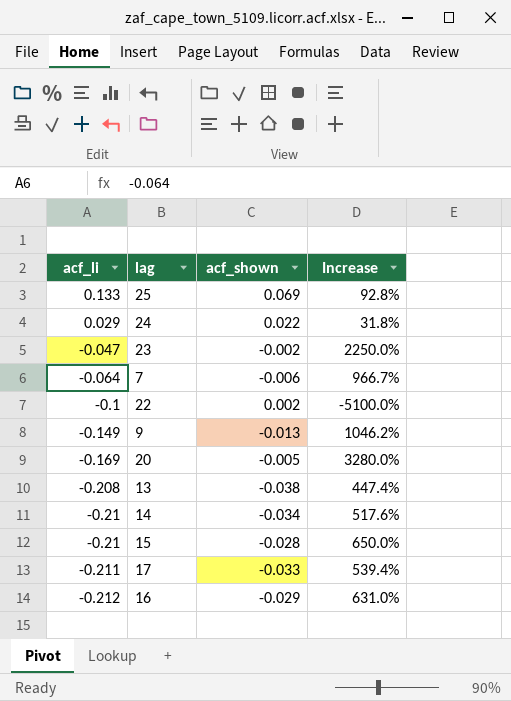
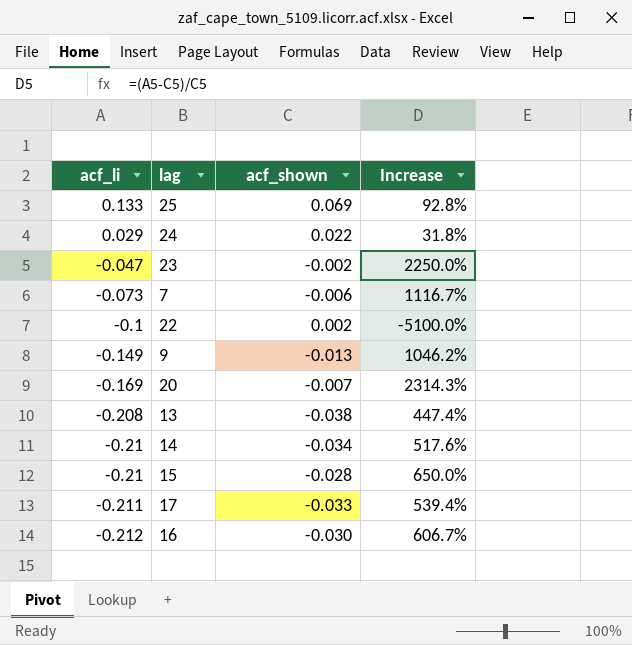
7 | acf_li: -0.064 -> -0.073
7 | Increase: 966.7% -> 1116.7%
20 | acf_shown: -0.005 -> -0.007
20 | Increase: 3280.0% -> 2314.3%
16 | acf_shown: -0.029 -> -0.030
16 | Increase: 631.0% -> 606.7%

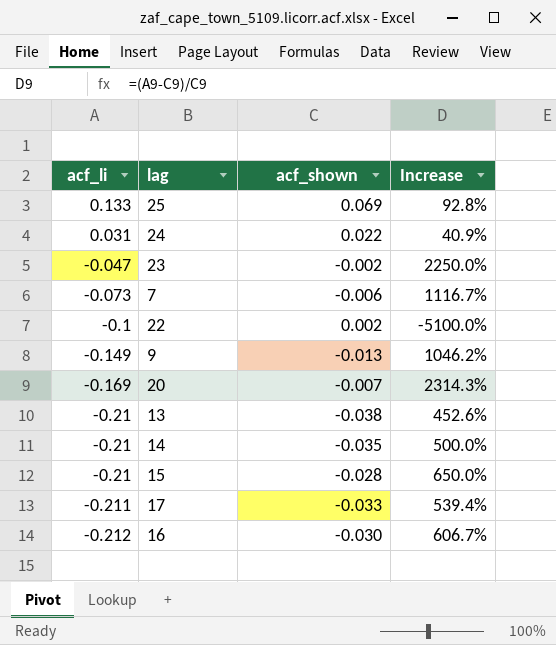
24 | acf_li: 0.029 -> 0.031
24 | Increase: 31.8% -> 40.9%
13 | acf_li: -0.208 -> -0.21
13 | Increase: 447.4% -> 452.6%
14 | acf_shown: -0.034 -> -0.035
14 | Increase: 517.6% -> 500.0%

